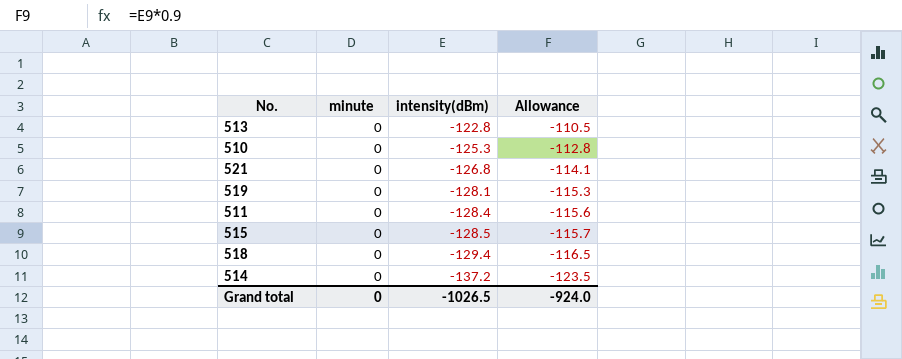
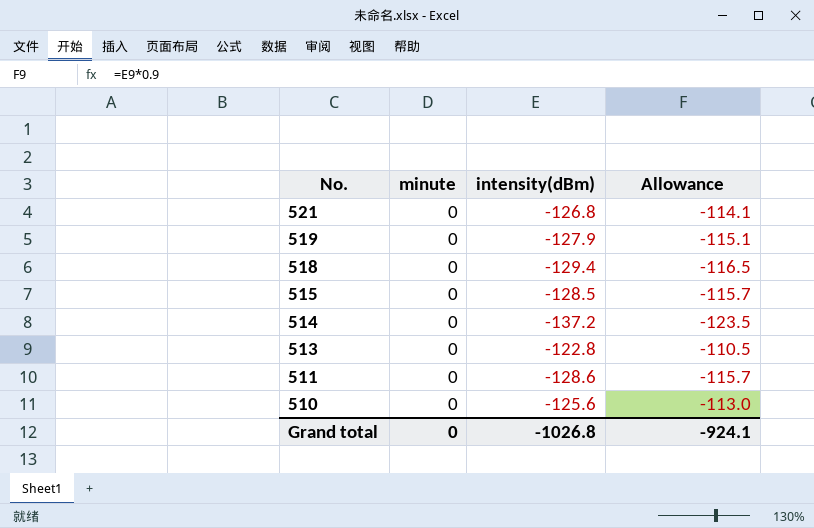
row order: intensity(dBm) descending -> No. descending
519 | intensity(dBm): -128.1 -> -127.9
519 | Allowance: -115.3 -> -115.1
511 | intensity(dBm): -128.4 -> -128.6
511 | Allowance: -115.6 -> -115.7
510 | intensity(dBm): -125.3 -> -125.6
510 | Allowance: -112.8 -> -113.0
Grand total | intensity(dBm): -1026.5 -> -1026.8
Grand total | Allowance: -924.0 -> -924.1

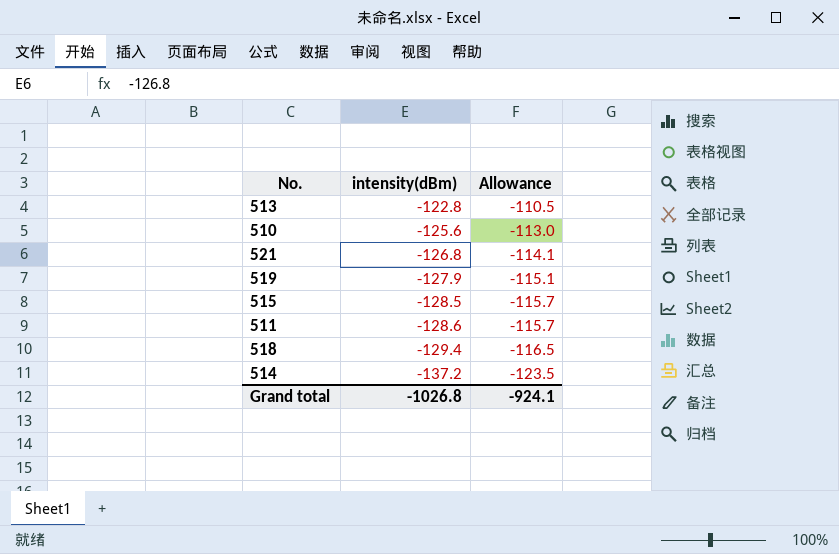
row order: No. descending -> intensity(dBm) descending
column minute | position: 2 -> none

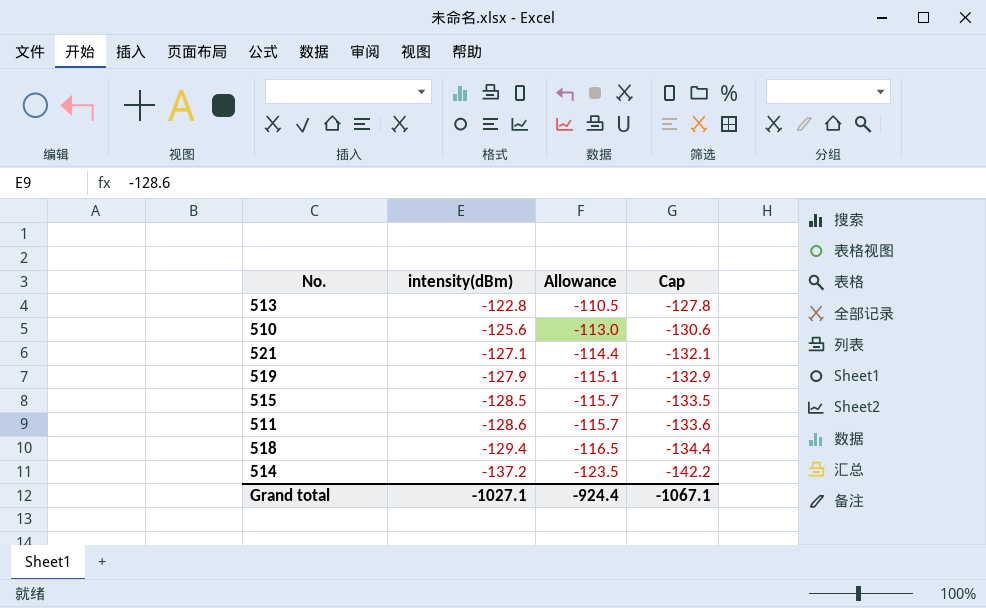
column Cap | formula: none -> [intensity(dBm)] - 5
521 | intensity(dBm): -126.8 -> -127.1
521 | Allowance: -114.1 -> -114.4
Grand total | intensity(dBm): -1026.8 -> -1027.1
Grand total | Allowance: -924.1 -> -924.4

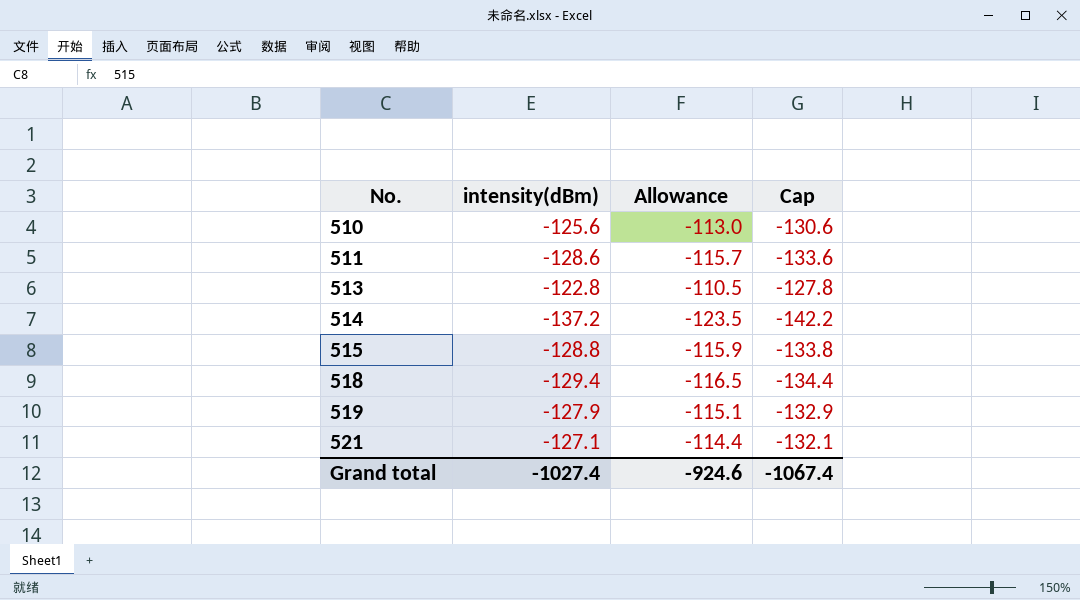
row order: intensity(dBm) descending -> No. ascending
515 | intensity(dBm): -128.5 -> -128.8
515 | Allowance: -115.7 -> -115.9
515 | Cap: -133.5 -> -133.8
Grand total | intensity(dBm): -1027.1 -> -1027.4
Grand total | Allowance: -924.4 -> -924.6
Grand total | Cap: -1067.1 -> -1067.4

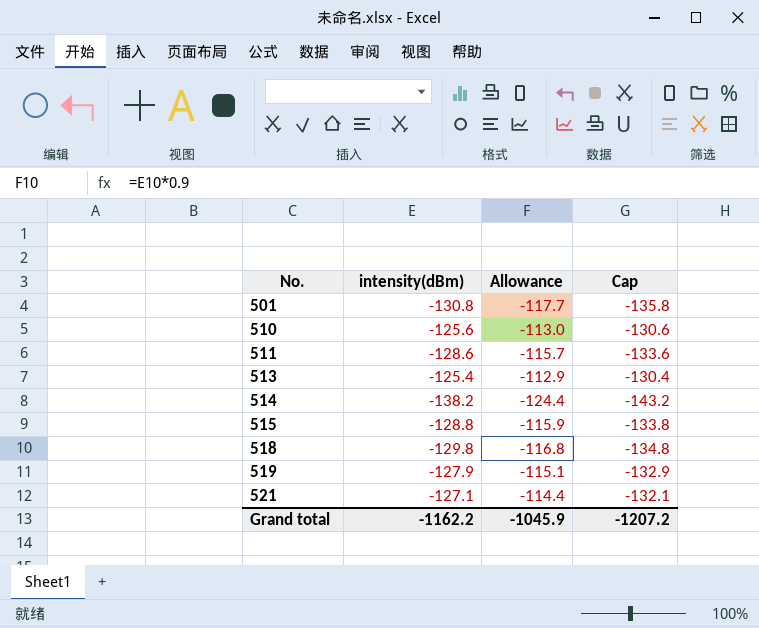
row 501: none -> -130.8 | -117.7 | -135.8
513 | intensity(dBm): -122.8 -> -125.4
513 | Allowance: -110.5 -> -112.9
513 | Cap: -127.8 -> -130.4
514 | intensity(dBm): -137.2 -> -138.2
514 | Allowance: -123.5 -> -124.4
514 | Cap: -142.2 -> -143.2
518 | intensity(dBm): -129.4 -> -129.8
518 | Allowance: -116.5 -> -116.8
518 | Cap: -134.4 -> -134.8
Grand total | intensity(dBm): -1027.4 -> -1162.2
Grand total | Allowance: -924.6 -> -1045.9
Grand total | Cap: -1067.4 -> -1207.2

